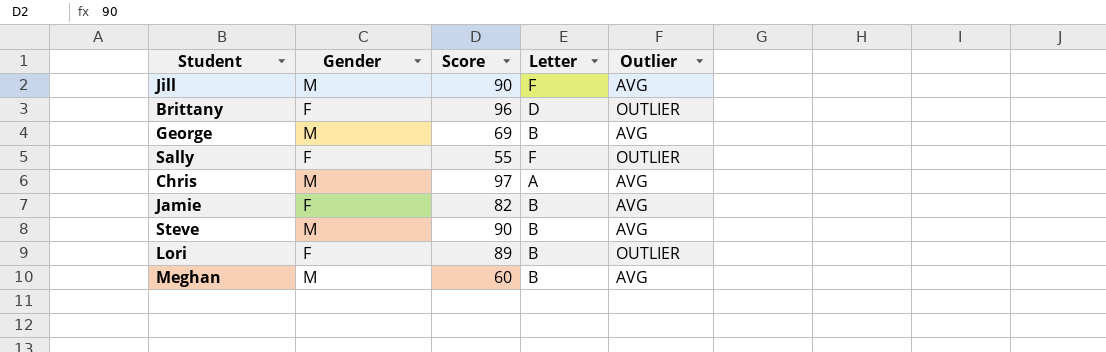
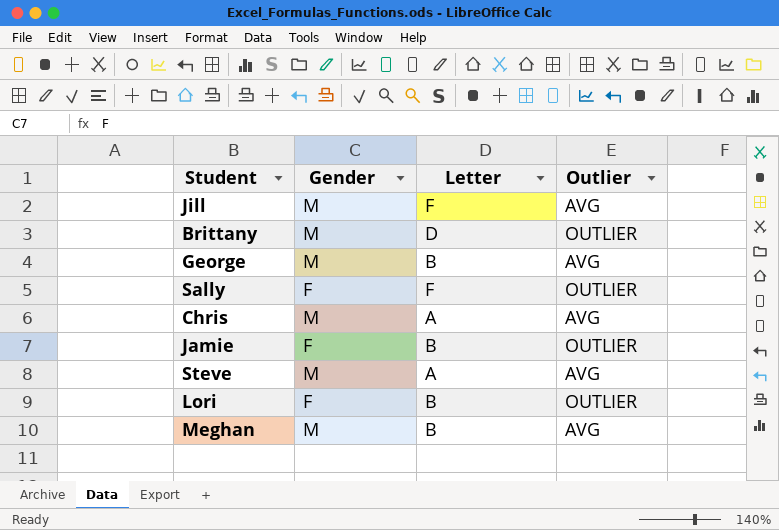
column Score | position: 3 -> none
Brittany | Gender: F -> M
Jamie | Outlier: AVG -> OUTLIER
Steve | Letter: B -> A

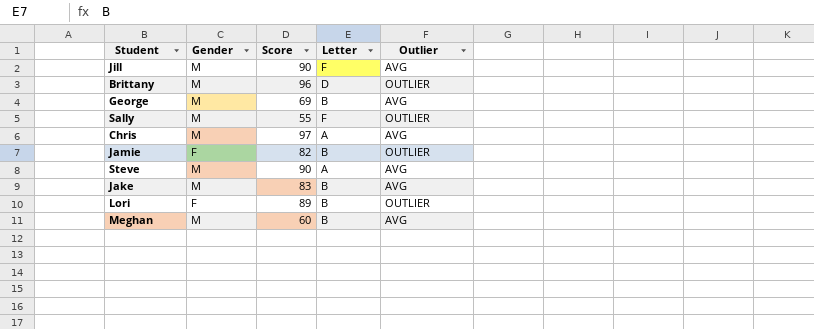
column Score | position: none -> 3
Sally | Gender: F -> M
row Jake: none -> M | 83 | B | AVG

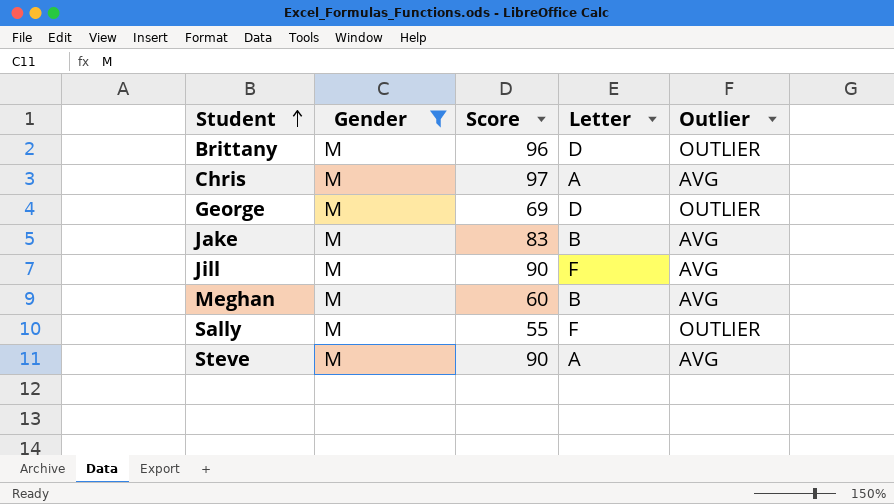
filter: none -> Gender = M
row order: none -> Student ascending
George | Letter: B -> D
George | Outlier: AVG -> OUTLIER

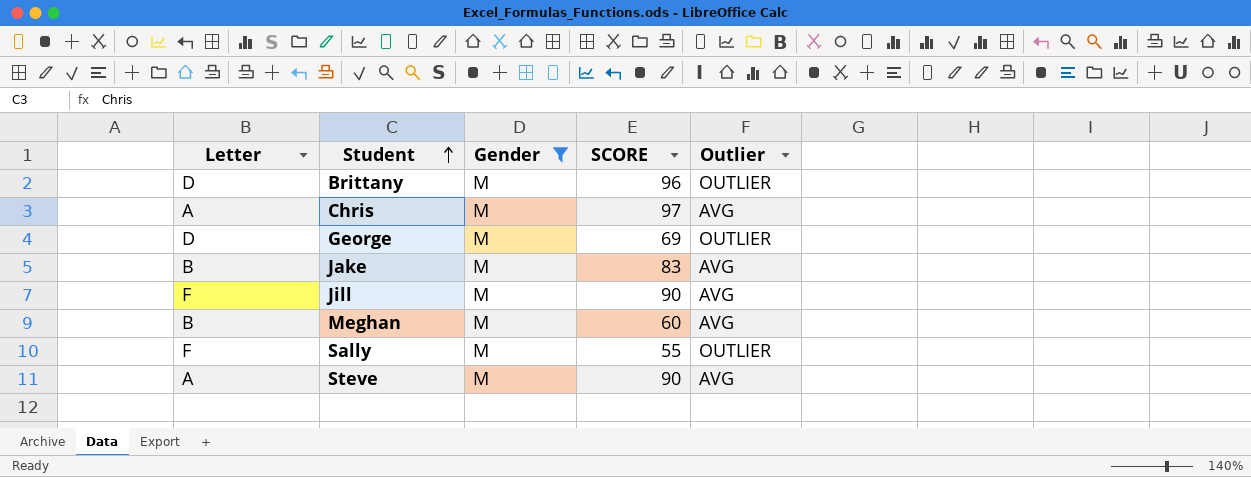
column Letter | position: 4 -> 1
column name: Score -> SCORE

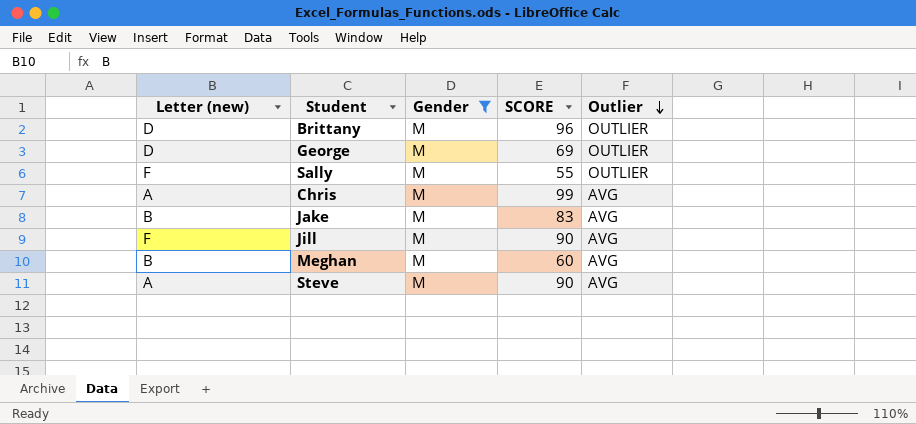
row order: Student ascending -> Outlier descending
column name: Letter -> Letter (new)
Chris | SCORE: 97 -> 99

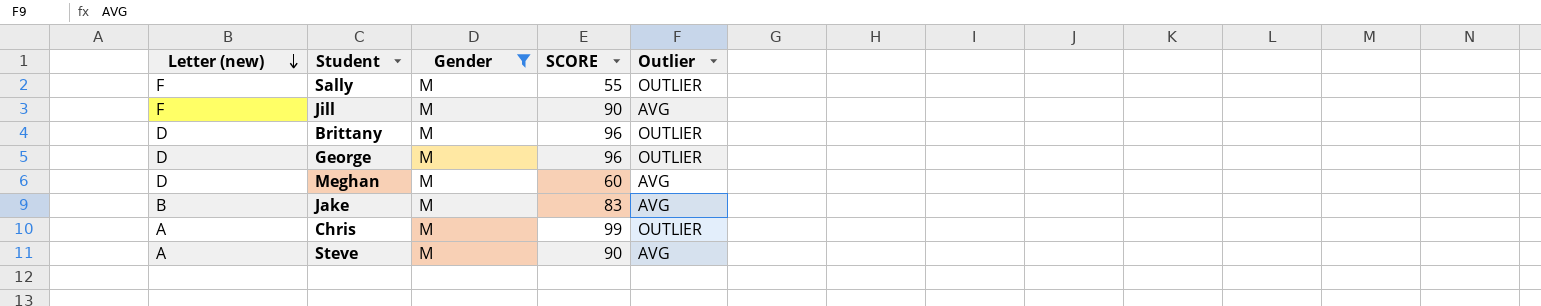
row order: Outlier descending -> Letter (new) descending
George | SCORE: 69 -> 96
Meghan | Letter (new): B -> D
Chris | Outlier: AVG -> OUTLIER

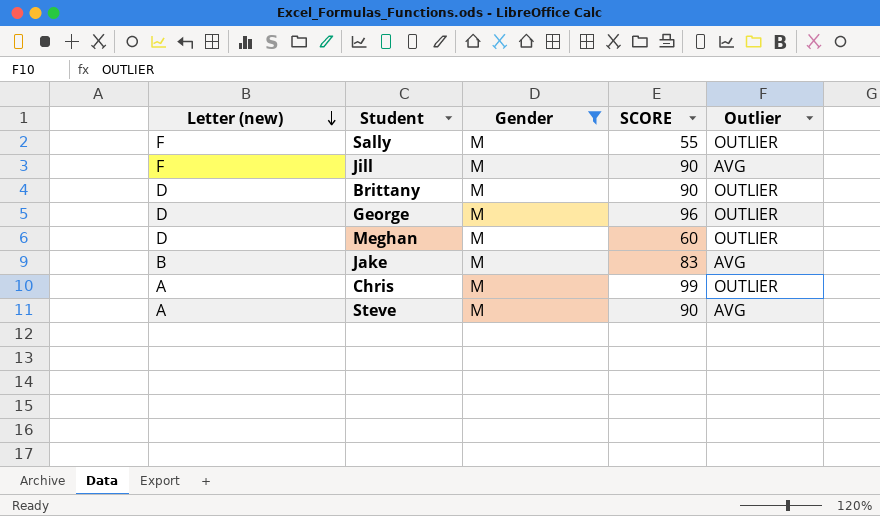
Brittany | SCORE: 96 -> 90
Meghan | Outlier: AVG -> OUTLIER

